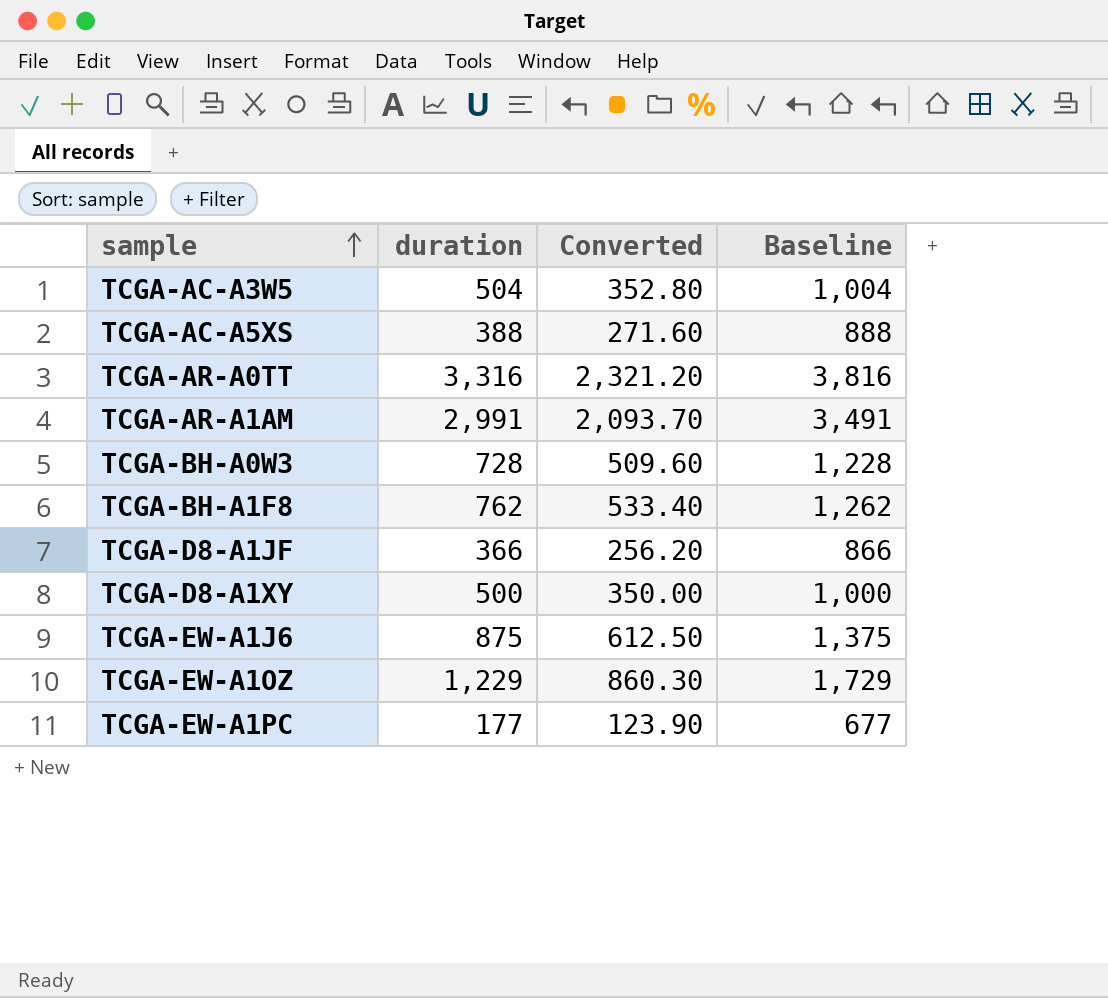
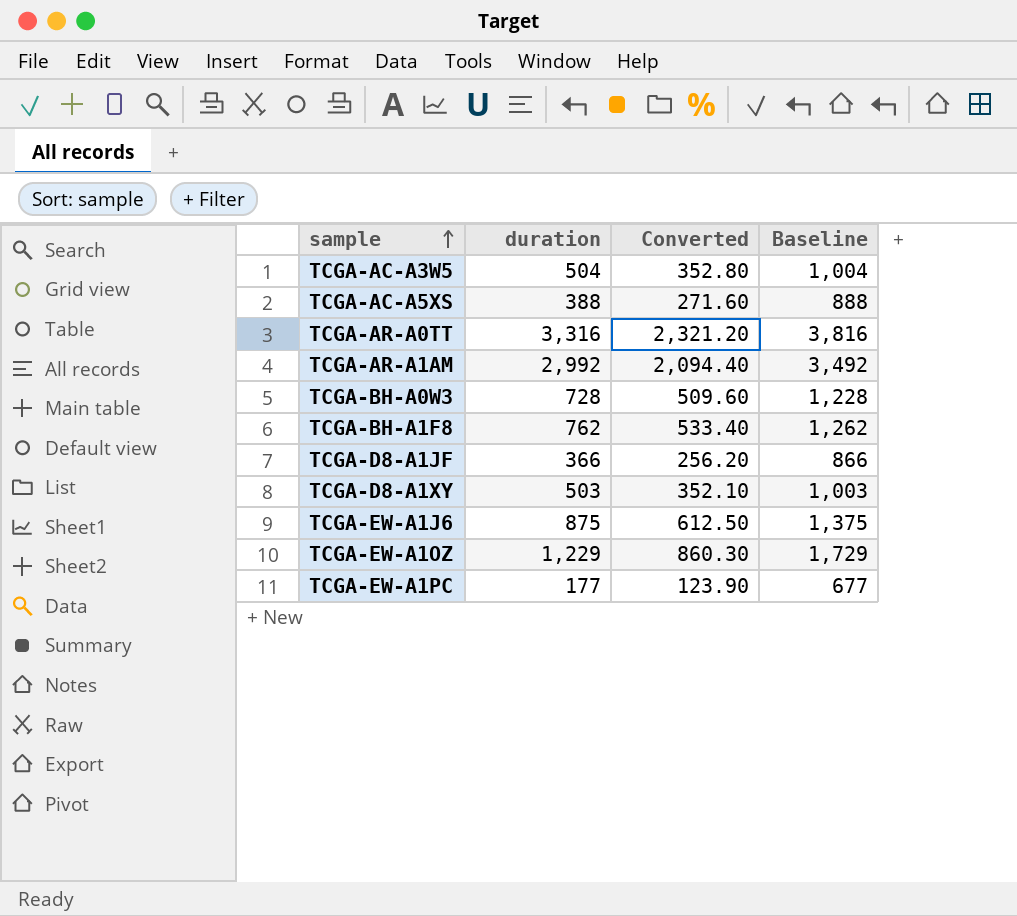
TCGA-AR-A1AM | duration: 2,991 -> 2,992
TCGA-AR-A1AM | Converted: 2,093.70 -> 2,094.40
TCGA-AR-A1AM | Baseline: 3,491 -> 3,492
TCGA-D8-A1XY | duration: 500 -> 503
TCGA-D8-A1XY | Converted: 350.00 -> 352.10
TCGA-D8-A1XY | Baseline: 1,000 -> 1,003

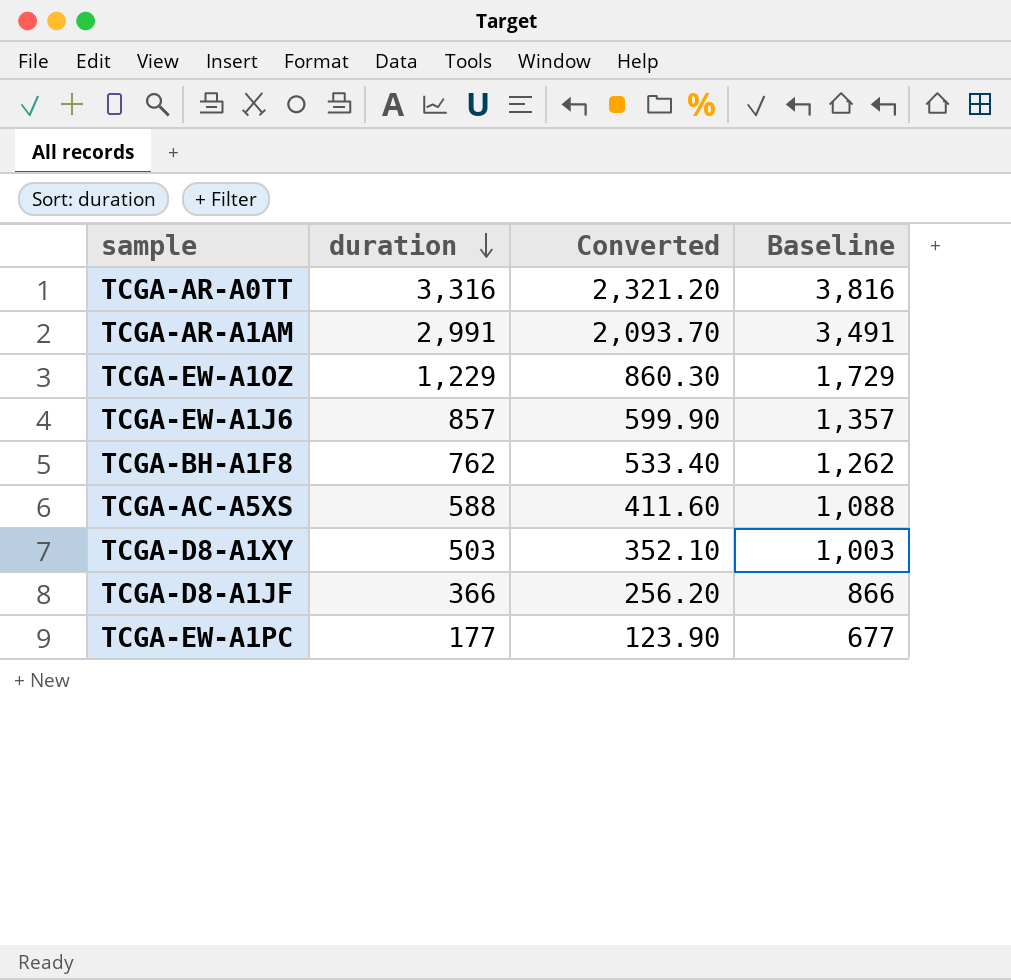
row order: sample ascending -> duration descending
row TCGA-AC-A3W5: 504 | 352.80 | 1,004 -> none
row TCGA-BH-A0W3: 728 | 509.60 | 1,228 -> none
TCGA-AR-A1AM | duration: 2,992 -> 2,991
TCGA-AR-A1AM | Converted: 2,094.40 -> 2,093.70
TCGA-AR-A1AM | Baseline: 3,492 -> 3,491
TCGA-EW-A1J6 | duration: 875 -> 857
TCGA-EW-A1J6 | Converted: 612.50 -> 599.90
TCGA-EW-A1J6 | Baseline: 1,375 -> 1,357
TCGA-AC-A5XS | duration: 388 -> 588
TCGA-AC-A5XS | Converted: 271.60 -> 411.60
TCGA-AC-A5XS | Baseline: 888 -> 1,088

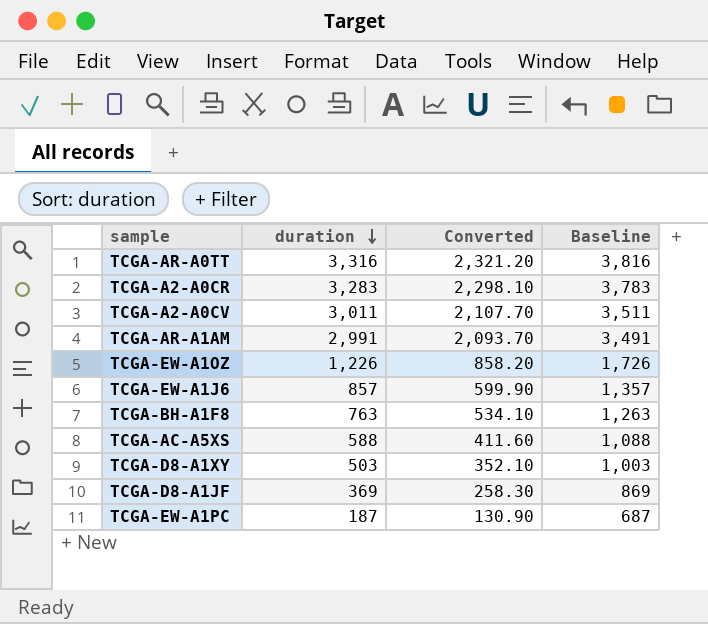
row TCGA-A2-A0CR: none -> 3,283 | 2,298.10 | 3,783
row TCGA-A2-A0CV: none -> 3,011 | 2,107.70 | 3,511
TCGA-EW-A1OZ | duration: 1,229 -> 1,226
TCGA-EW-A1OZ | Converted: 860.30 -> 858.20
TCGA-EW-A1OZ | Baseline: 1,729 -> 1,726
TCGA-BH-A1F8 | duration: 762 -> 763
TCGA-BH-A1F8 | Converted: 533.40 -> 534.10
TCGA-BH-A1F8 | Baseline: 1,262 -> 1,263
TCGA-D8-A1JF | duration: 366 -> 369
TCGA-D8-A1JF | Converted: 256.20 -> 258.30
TCGA-D8-A1JF | Baseline: 866 -> 869
TCGA-EW-A1PC | duration: 177 -> 187
TCGA-EW-A1PC | Converted: 123.90 -> 130.90
TCGA-EW-A1PC | Baseline: 677 -> 687

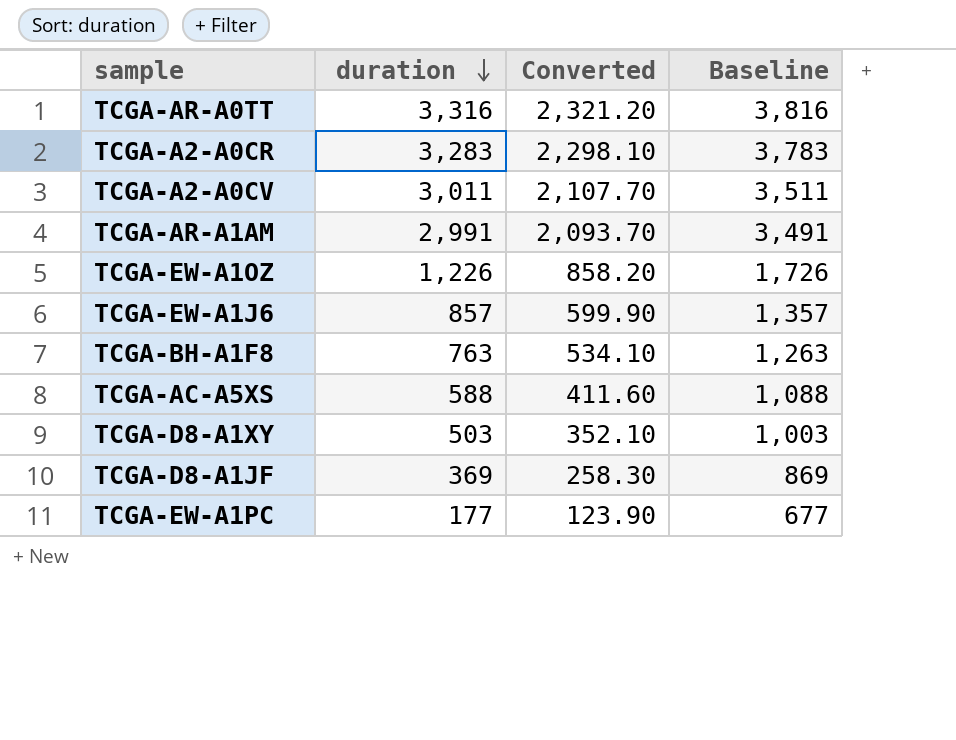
TCGA-EW-A1PC | duration: 187 -> 177
TCGA-EW-A1PC | Converted: 130.90 -> 123.90
TCGA-EW-A1PC | Baseline: 687 -> 677

